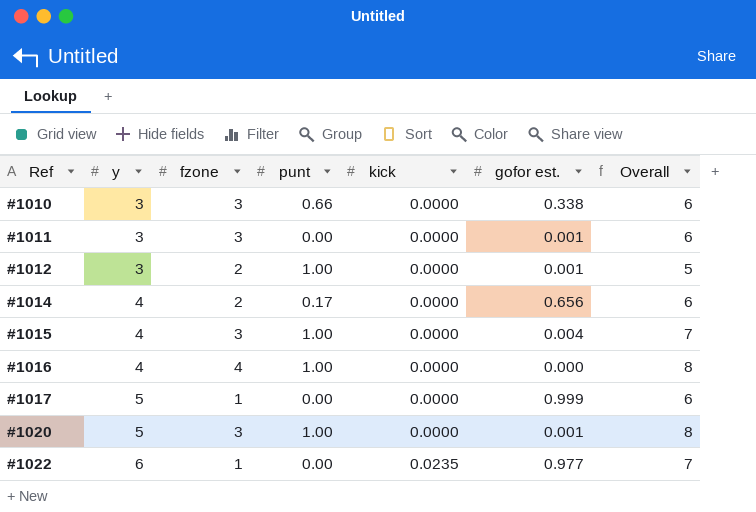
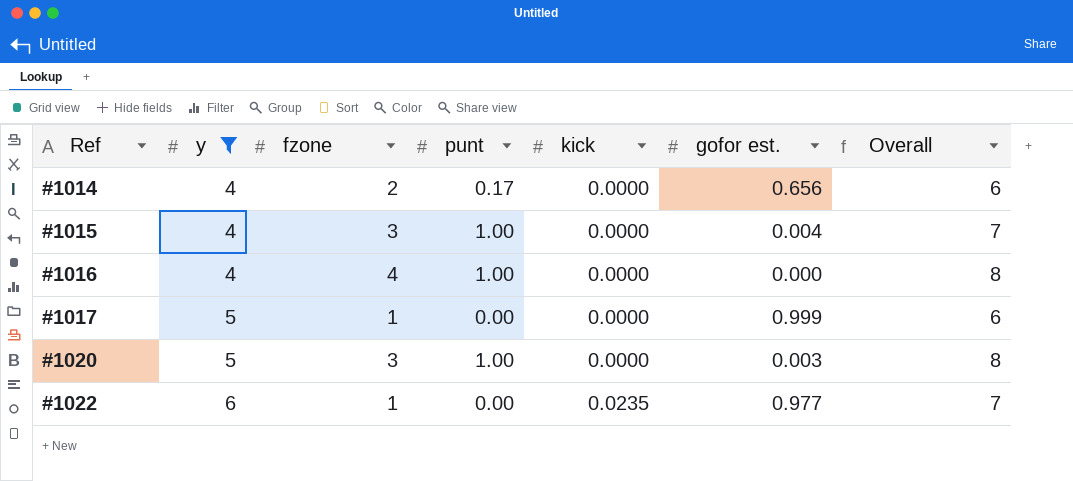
filter: none -> y != 3
#1020 | gofor est.: 0.001 -> 0.003

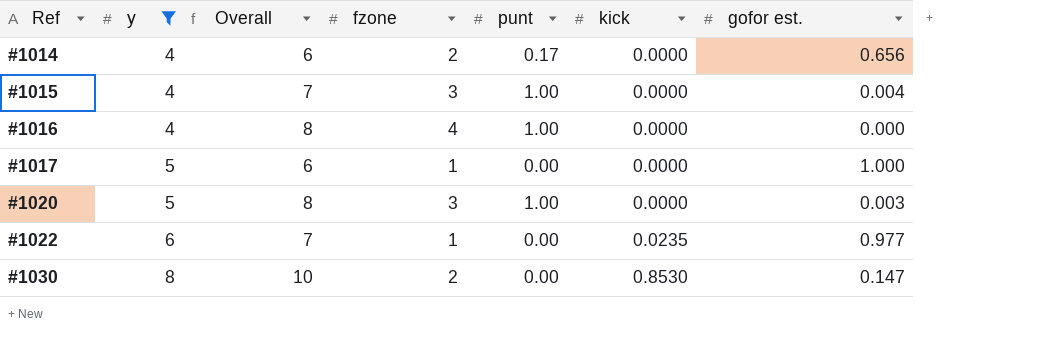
column Overall | position: 7 -> 3
#1017 | gofor est.: 0.999 -> 1.000
row #1030: none -> 8 | 10 | 2 | 0.00 | 0.8530 | 0.147

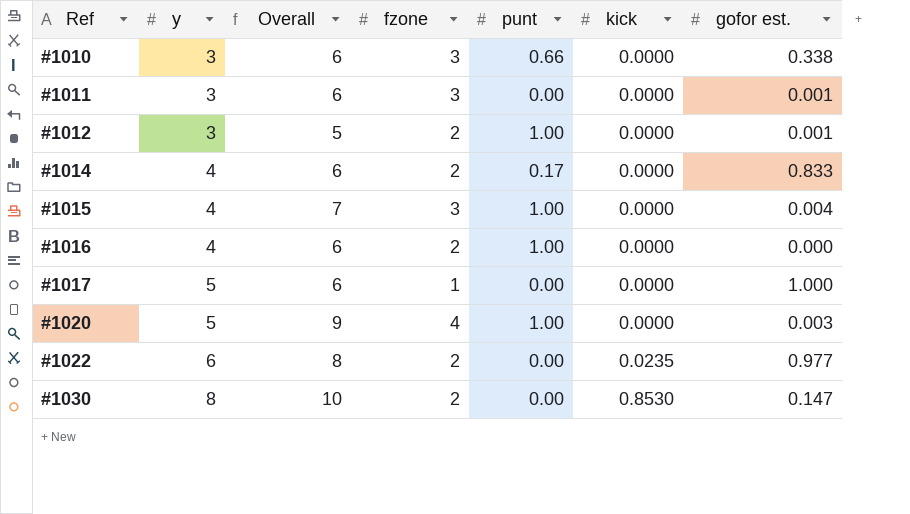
filter: y != 3 -> none
#1014 | gofor est.: 0.656 -> 0.833
#1016 | Overall: 8 -> 6
#1016 | fzone: 4 -> 2
#1020 | Overall: 8 -> 9
#1020 | fzone: 3 -> 4
#1022 | Overall: 7 -> 8
#1022 | fzone: 1 -> 2

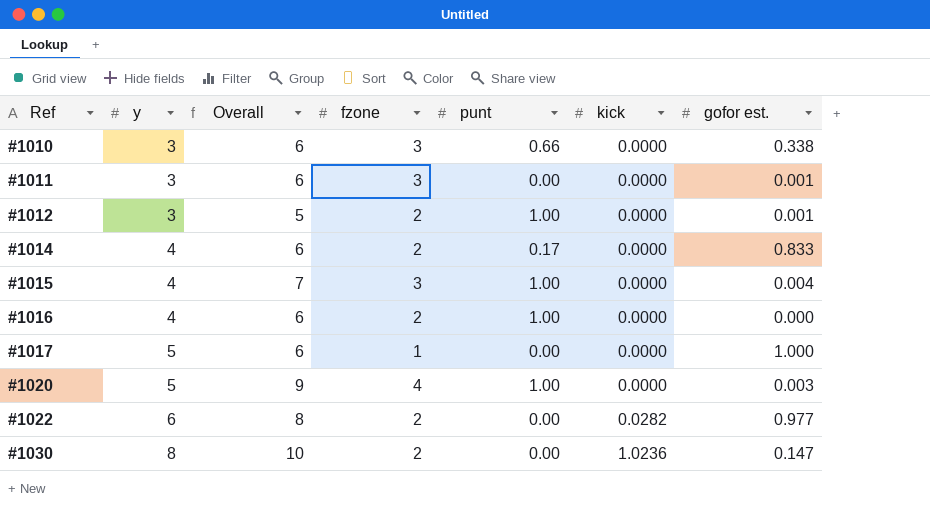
#1022 | kick: 0.0235 -> 0.0282
#1030 | kick: 0.8530 -> 1.0236

